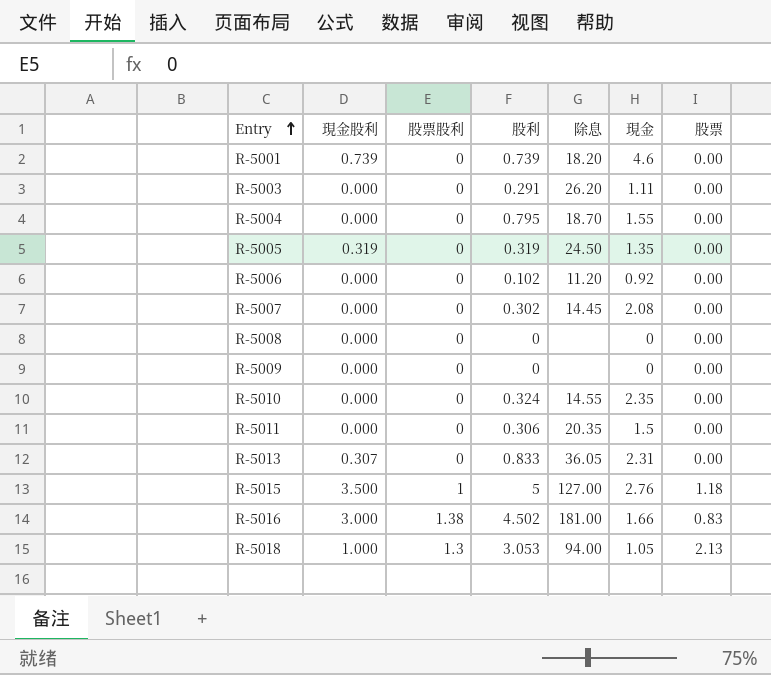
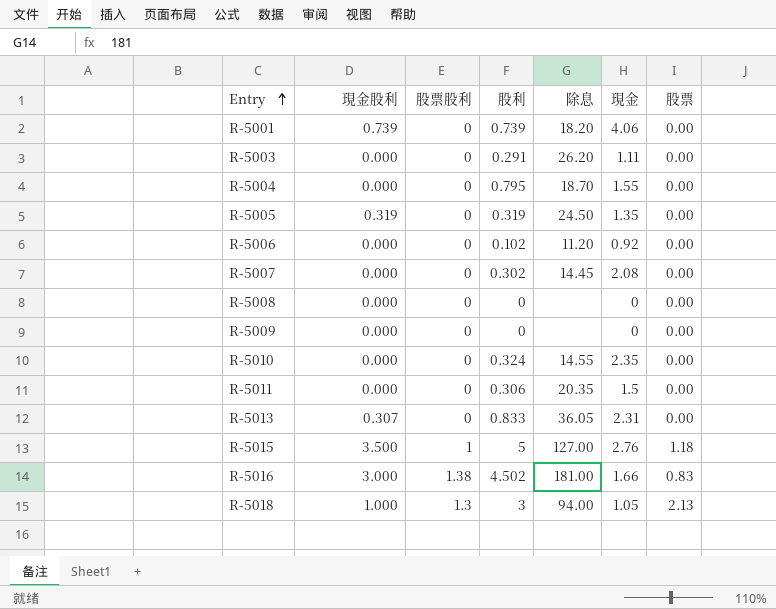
R-5001 | 現金: 4.6 -> 4.06
R-5018 | 股利: 3.053 -> 3

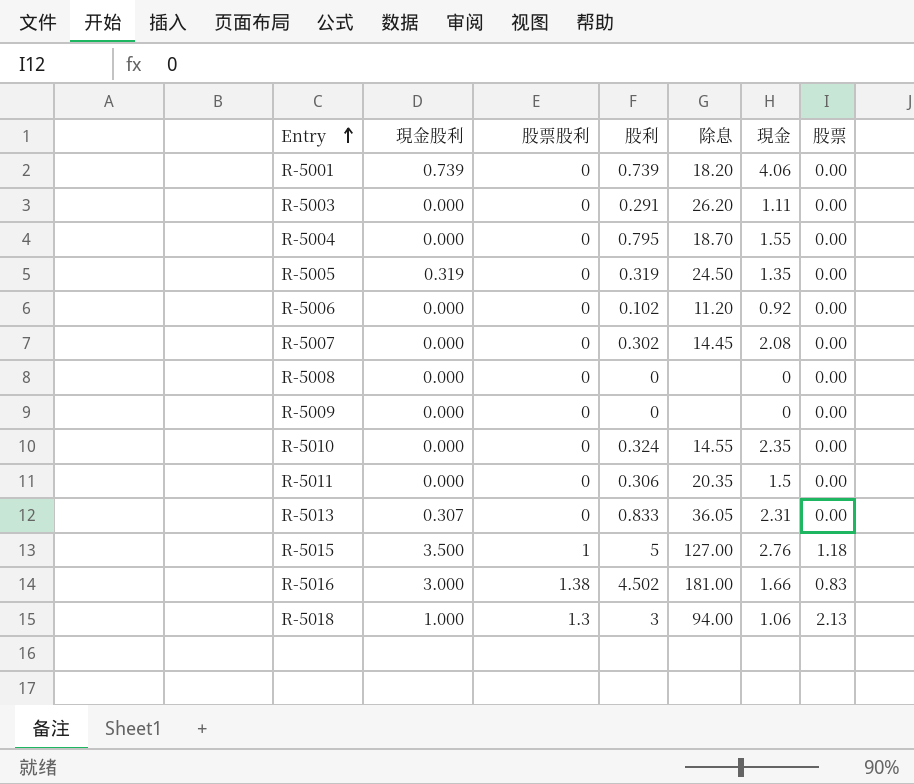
R-5018 | 現金: 1.05 -> 1.06

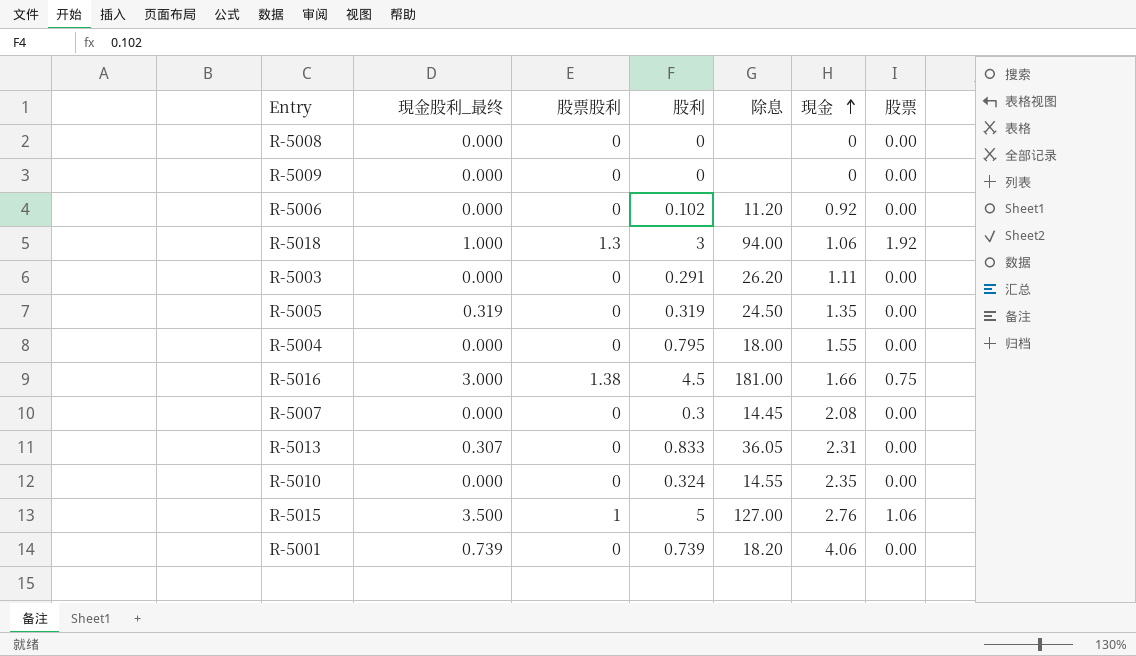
row order: Entry ascending -> 現金 ascending
column name: 現金股利 -> 現金股利_最终
row R-5011: 0.000 | 0 | 0.306 | 20.35 | 1.5 | 0.00 -> none
R-5018 | 股票: 2.13 -> 1.92
R-5004 | 除息: 18.70 -> 18.00
R-5016 | 股利: 4.502 -> 4.5
R-5016 | 股票: 0.83 -> 0.75
R-5007 | 股利: 0.302 -> 0.3
R-5015 | 股票: 1.18 -> 1.06

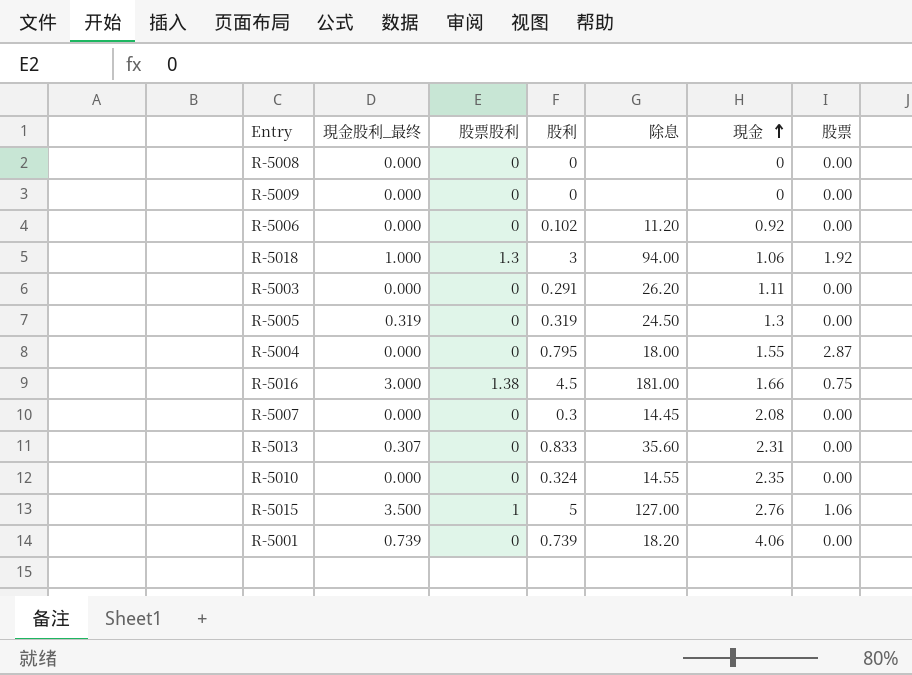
R-5005 | 現金: 1.35 -> 1.3
R-5004 | 股票: 0.00 -> 2.87
R-5013 | 除息: 36.05 -> 35.60

